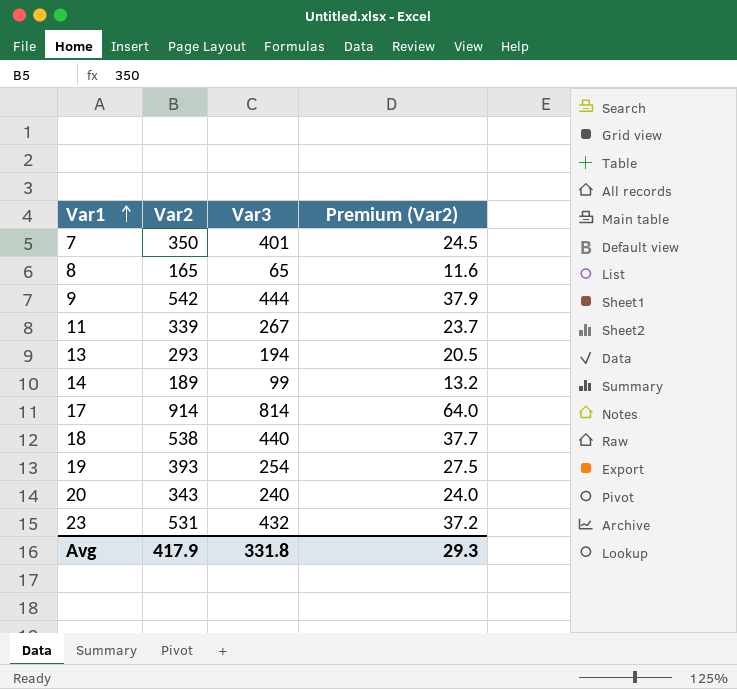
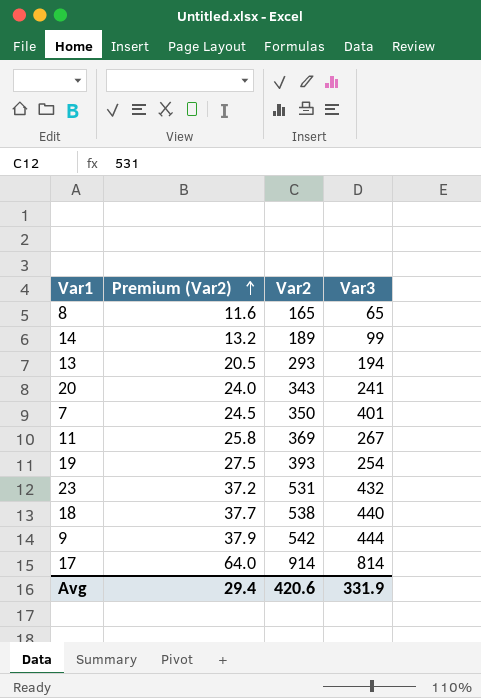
row order: Var1 ascending -> Premium (Var2) ascending
column Premium (Var2) | position: 4 -> 2
20 | Var3: 240 -> 241
11 | Premium (Var2): 23.7 -> 25.8
11 | Var2: 339 -> 369
Avg | Premium (Var2): 29.3 -> 29.4
Avg | Var2: 417.9 -> 420.6
Avg | Var3: 331.8 -> 331.9

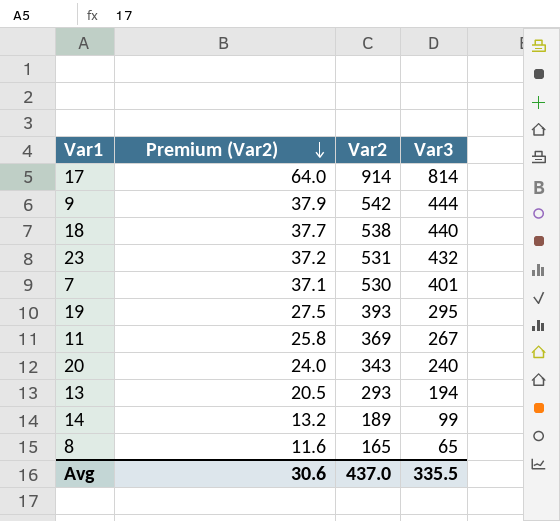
row order: Premium (Var2) ascending -> Premium (Var2) descending
7 | Premium (Var2): 24.5 -> 37.1
7 | Var2: 350 -> 530
19 | Var3: 254 -> 295
20 | Var3: 241 -> 240
Avg | Premium (Var2): 29.4 -> 30.6
Avg | Var2: 420.6 -> 437.0
Avg | Var3: 331.9 -> 335.5

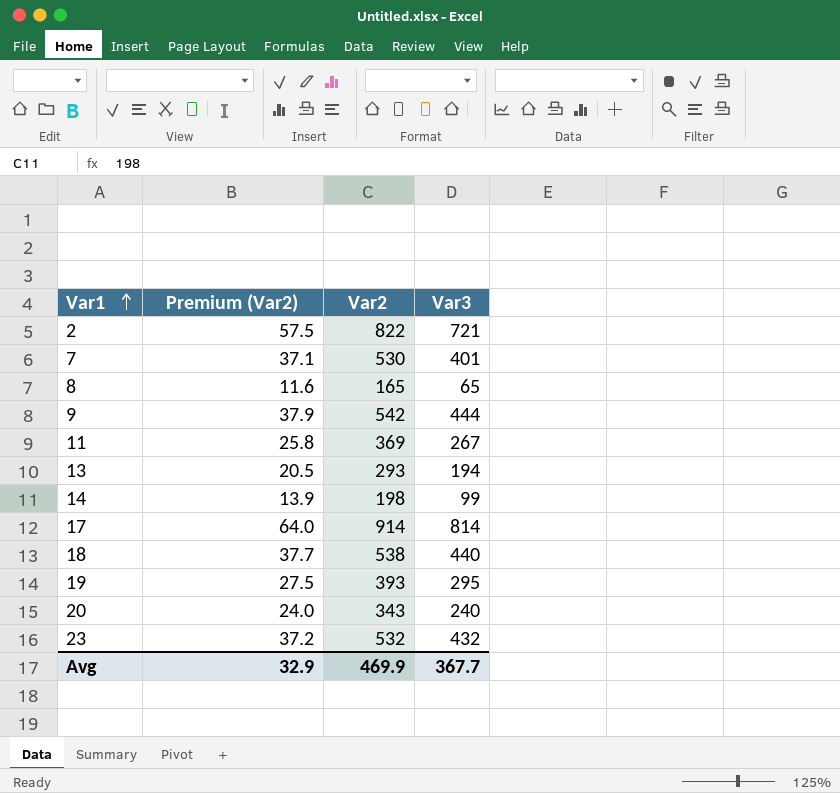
row order: Premium (Var2) descending -> Var1 ascending
row 2: none -> 57.5 | 822 | 721
14 | Premium (Var2): 13.2 -> 13.9
14 | Var2: 189 -> 198
23 | Var2: 531 -> 532
Avg | Premium (Var2): 30.6 -> 32.9
Avg | Var2: 437.0 -> 469.9
Avg | Var3: 335.5 -> 367.7

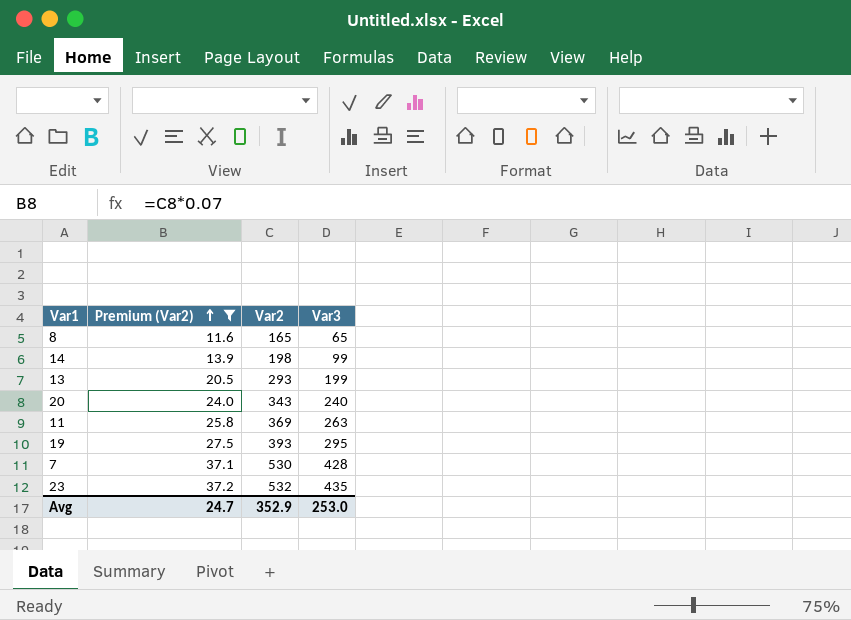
filter: none -> Premium (Var2) <= 37.2
row order: Var1 ascending -> Premium (Var2) ascending
13 | Var3: 194 -> 199
11 | Var3: 267 -> 263
7 | Var3: 401 -> 428
23 | Var3: 432 -> 435
Avg | Premium (Var2): 32.9 -> 24.7
Avg | Var2: 469.9 -> 352.9
Avg | Var3: 367.7 -> 253.0

